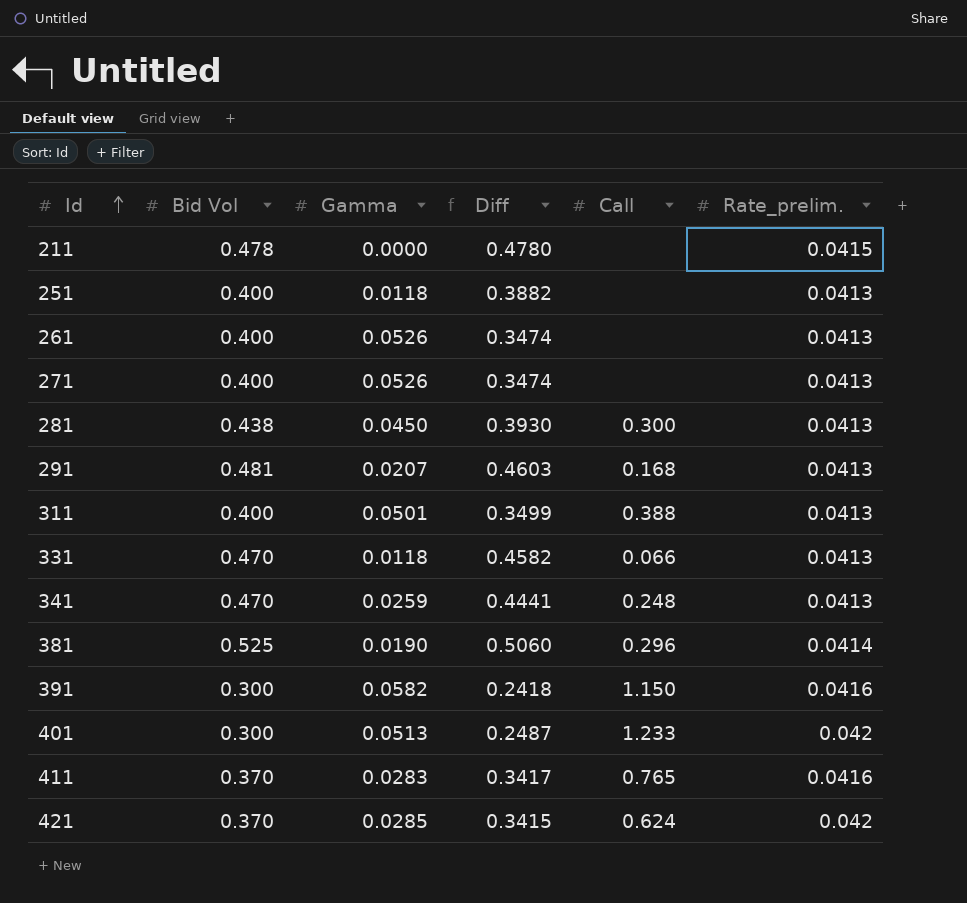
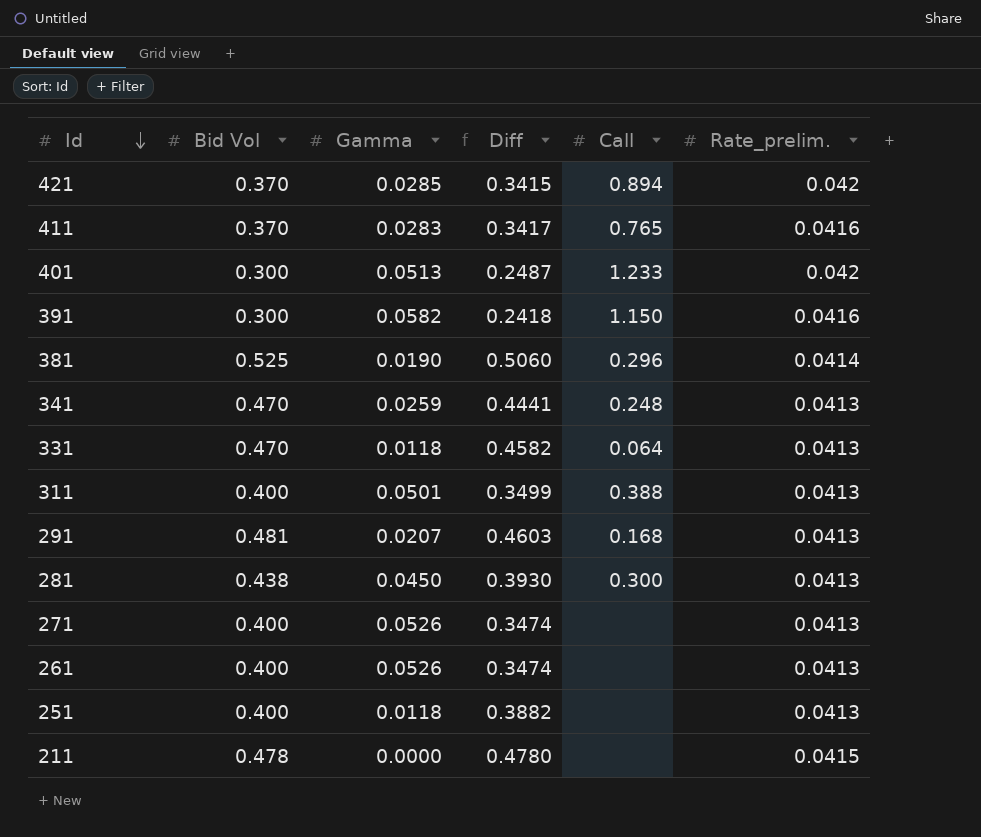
row order: Id ascending -> Id descending
421 | Call: 0.624 -> 0.894
331 | Call: 0.066 -> 0.064

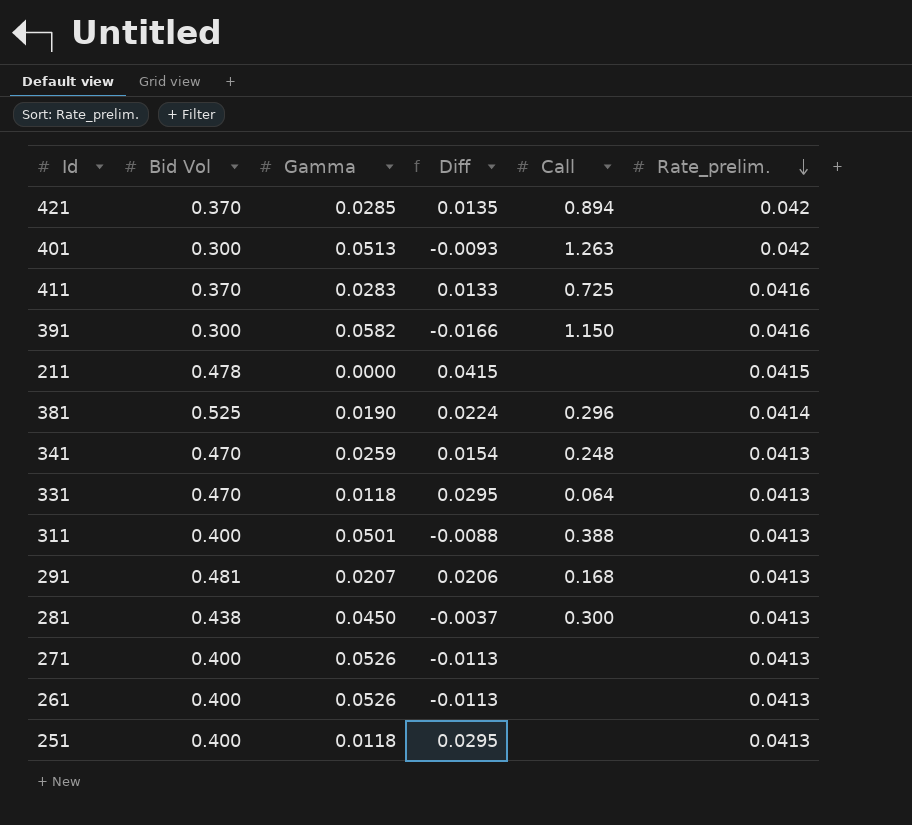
row order: Id descending -> Rate_prelim. descending
column Diff | formula: [Bid Vol] - [Gamma] -> [Rate_prelim.] - [Gamma]
401 | Call: 1.233 -> 1.263
411 | Call: 0.765 -> 0.725

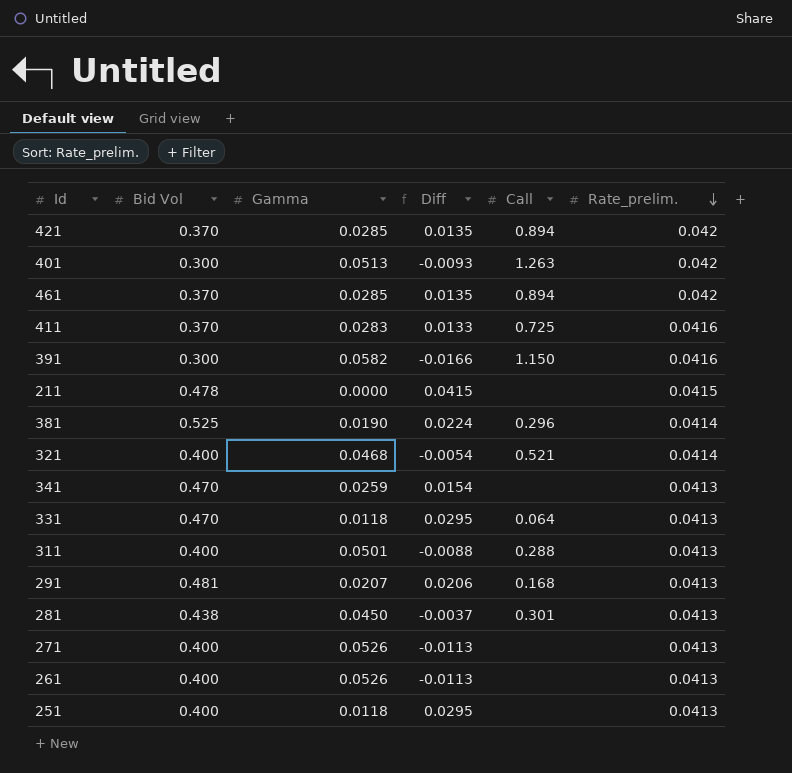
row 461: none -> 0.370 | 0.0285 | 0.0135 | 0.894 | 0.042
row 321: none -> 0.400 | 0.0468 | -0.0054 | 0.521 | 0.0414
341 | Call: 0.248 -> none
311 | Call: 0.388 -> 0.288
281 | Call: 0.300 -> 0.301

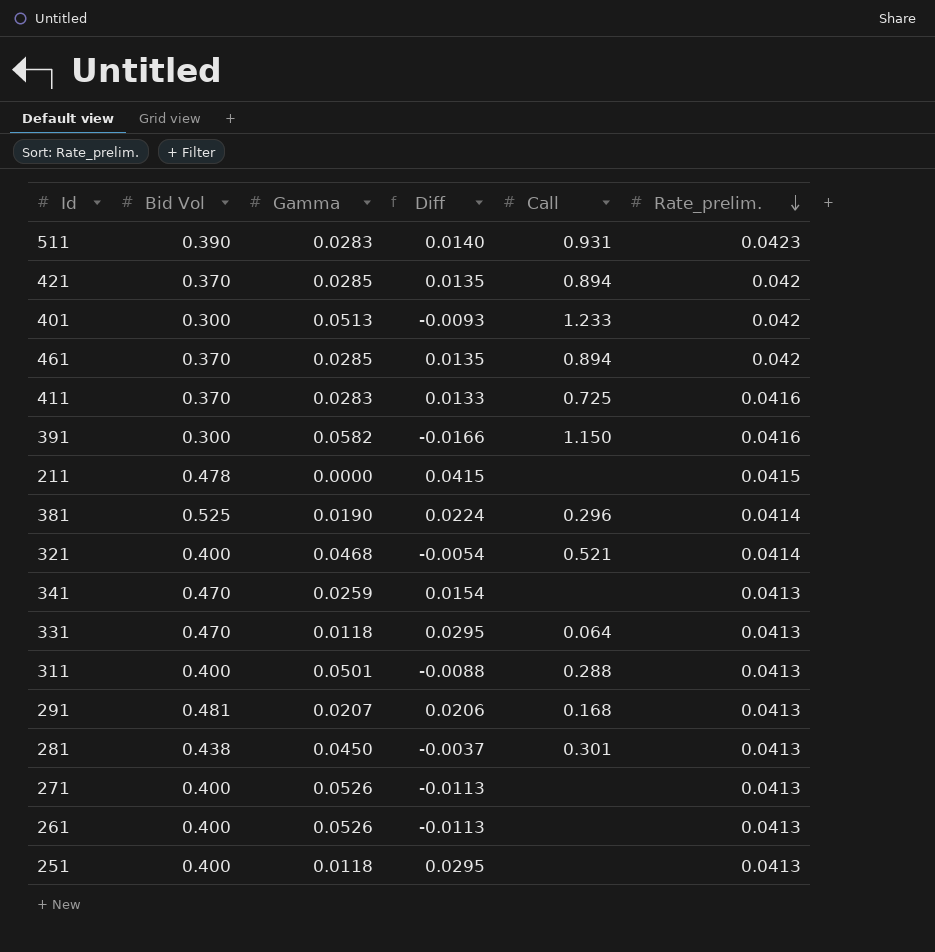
row 511: none -> 0.390 | 0.0283 | 0.0140 | 0.931 | 0.0423
401 | Call: 1.263 -> 1.233

